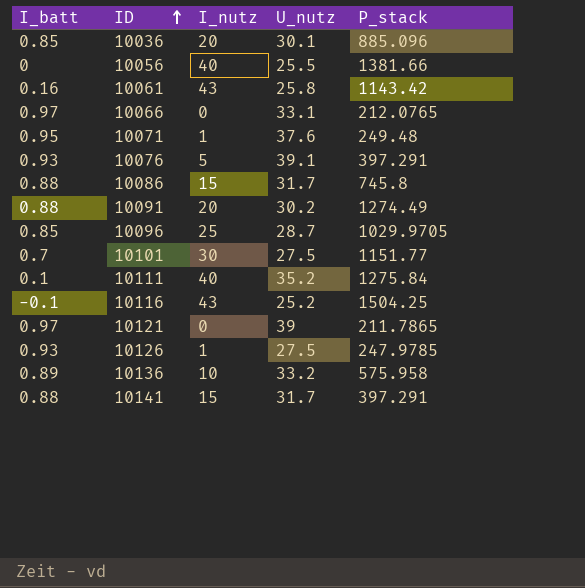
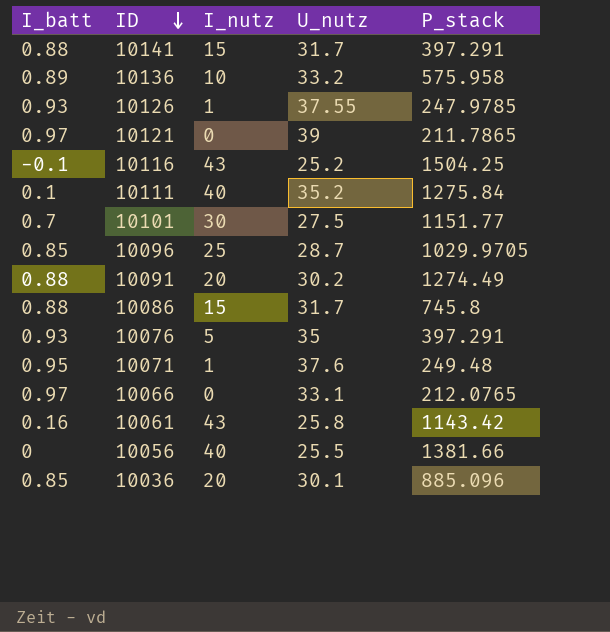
row order: ID ascending -> ID descending
10126 | U_nutz: 27.5 -> 37.55
10076 | U_nutz: 39.1 -> 35

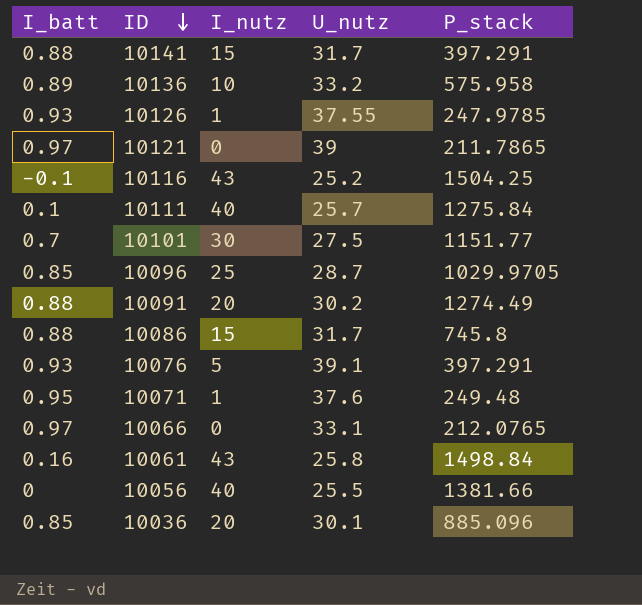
10111 | U_nutz: 35.2 -> 25.7
10076 | U_nutz: 35 -> 39.1
10061 | P_stack: 1143.42 -> 1498.84

